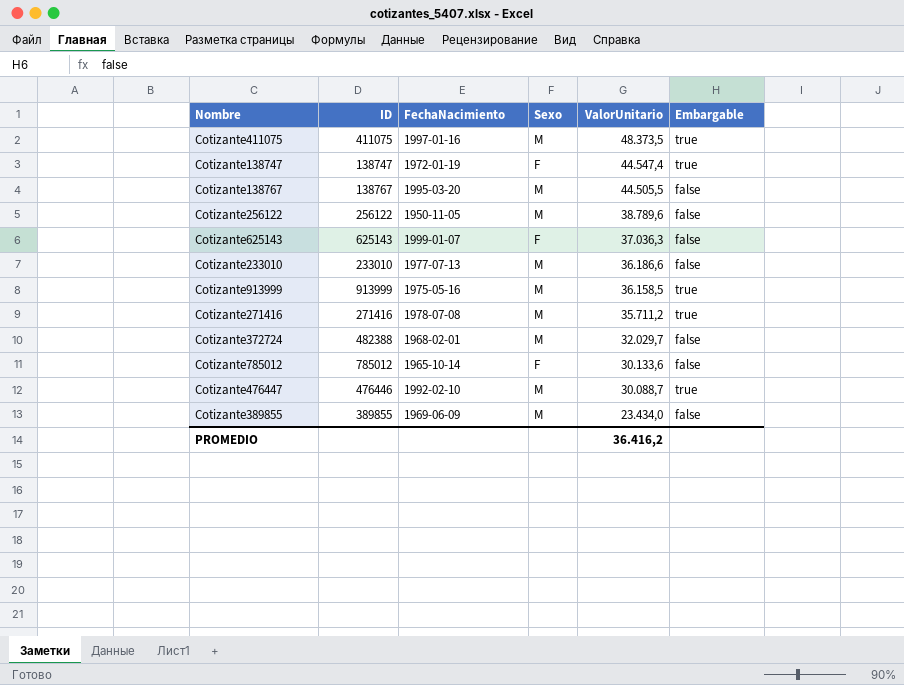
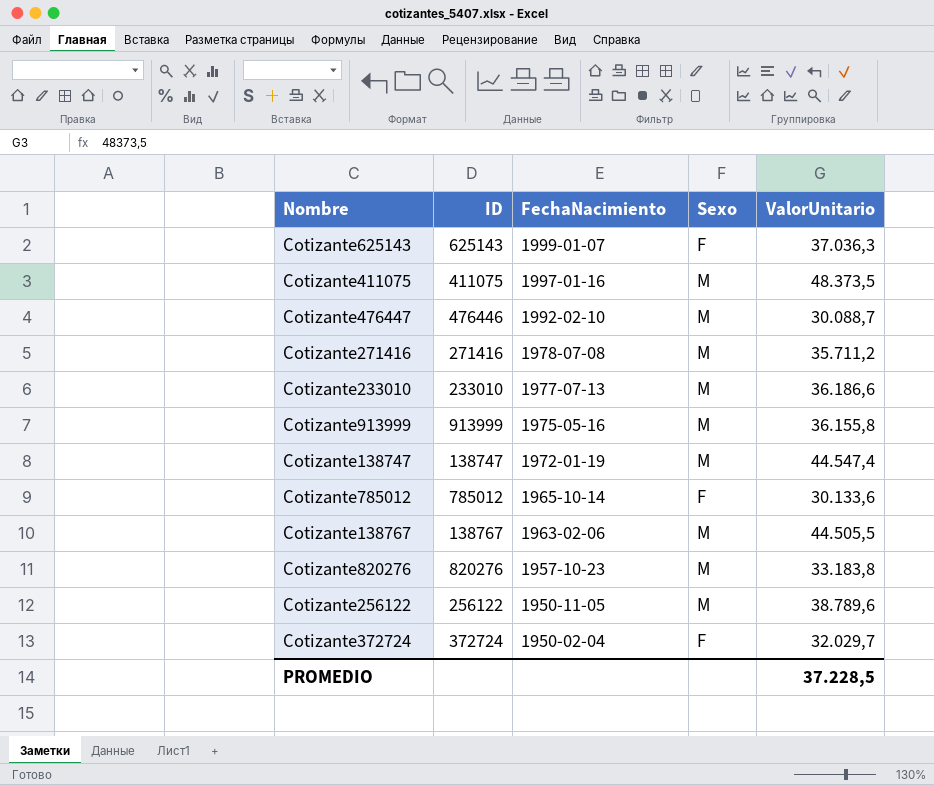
row order: ValorUnitario descending -> FechaNacimiento descending
column Embargable | position: 6 -> none
row Cotizante389855: 389855 | 1969-06-09 | M | 23.434,0 | false -> none
Cotizante913999 | ValorUnitario: 36.158,5 -> 36.155,8
Cotizante138747 | Sexo: F -> M
Cotizante138767 | FechaNacimiento: 1995-03-20 -> 1963-02-06
row Cotizante820276: none -> 820276 | 1957-10-23 | M | 33.183,8
Cotizante372724 | ID: 482388 -> 372724
Cotizante372724 | FechaNacimiento: 1968-02-01 -> 1950-02-04
Cotizante372724 | Sexo: M -> F
PROMEDIO | ValorUnitario: 36.416,2 -> 37.228,5

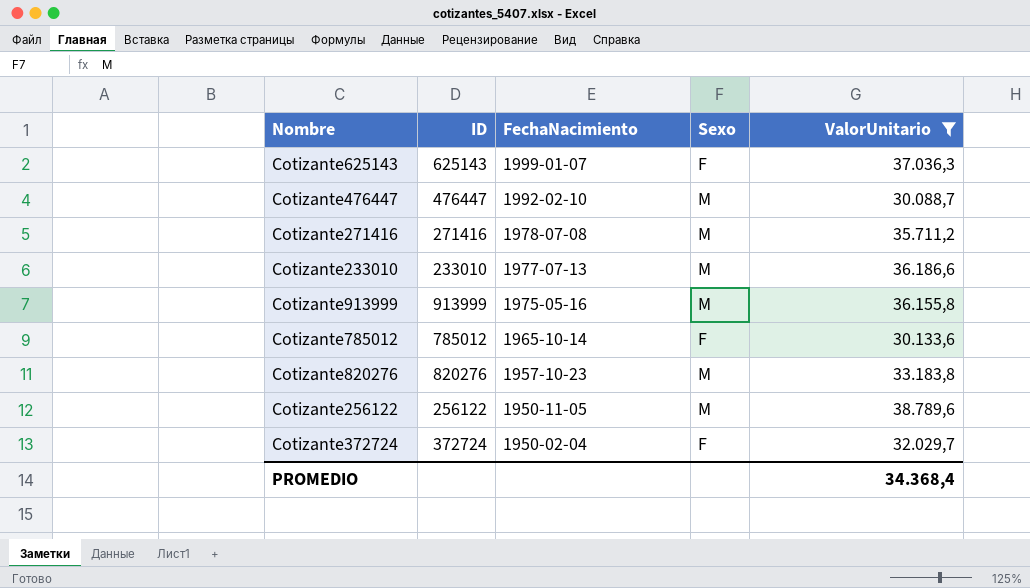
filter: none -> ValorUnitario <= 38.789,6
Cotizante476447 | ID: 476446 -> 476447
PROMEDIO | ValorUnitario: 37.228,5 -> 34.368,4

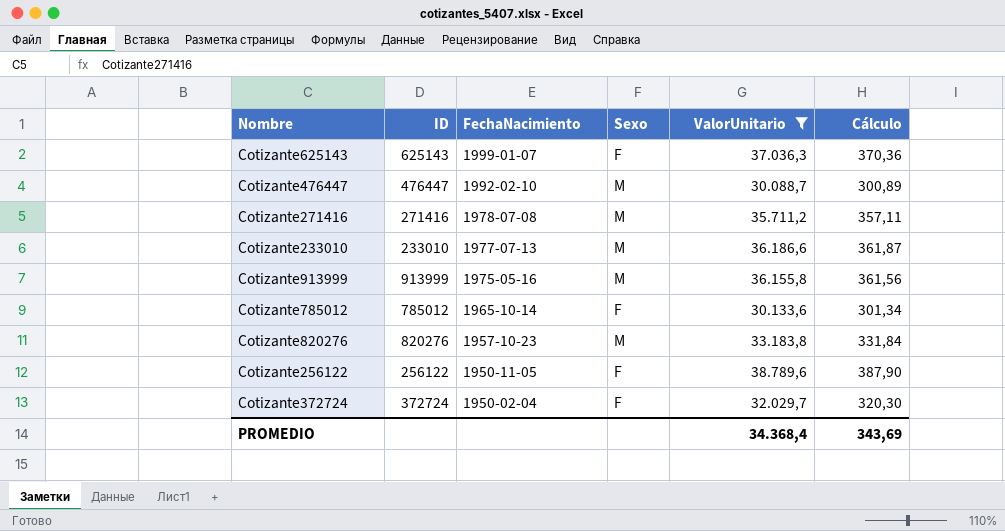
column Cálculo | formula: none -> [ValorUnitario] * 0,01
Cotizante256122 | Sexo: M -> F

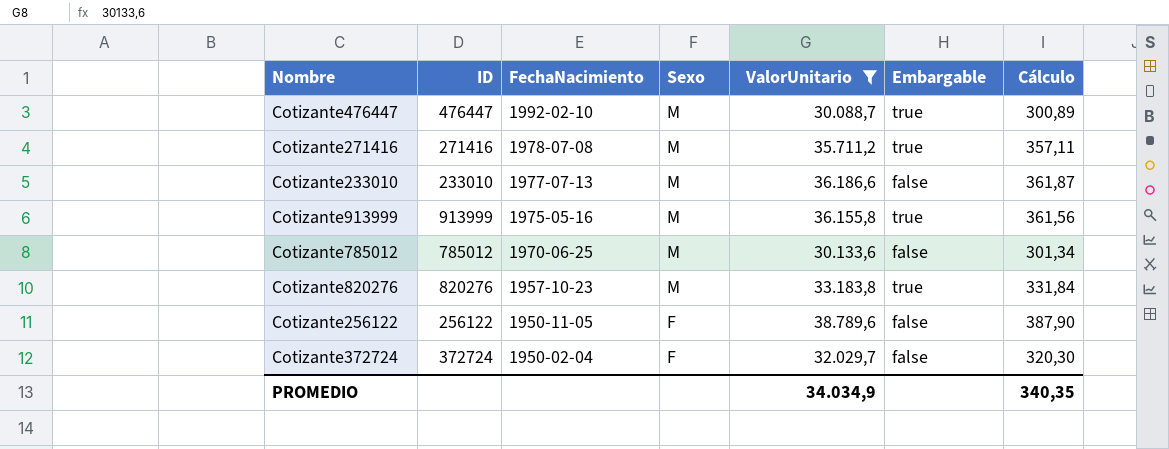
column Embargable | position: none -> 6
row Cotizante625143: 625143 | 1999-01-07 | F | 37.036,3 | 370,36 -> none
Cotizante785012 | FechaNacimiento: 1965-10-14 -> 1970-06-25
Cotizante785012 | Sexo: F -> M
PROMEDIO | ValorUnitario: 34.368,4 -> 34.034,9
PROMEDIO | Cálculo: 343,69 -> 340,35

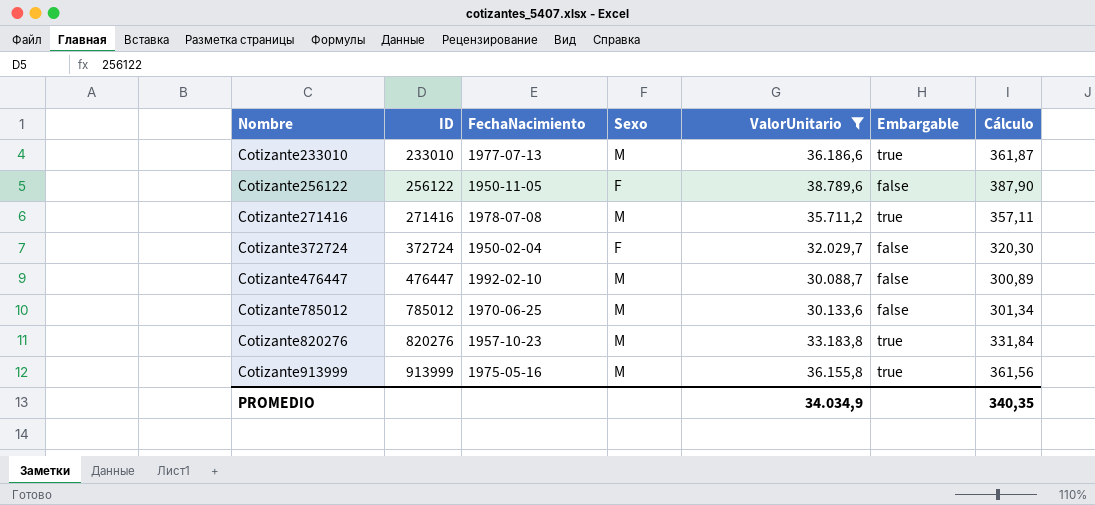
row order: FechaNacimiento descending -> Nombre ascending
Cotizante233010 | Embargable: false -> true
Cotizante476447 | Embargable: true -> false

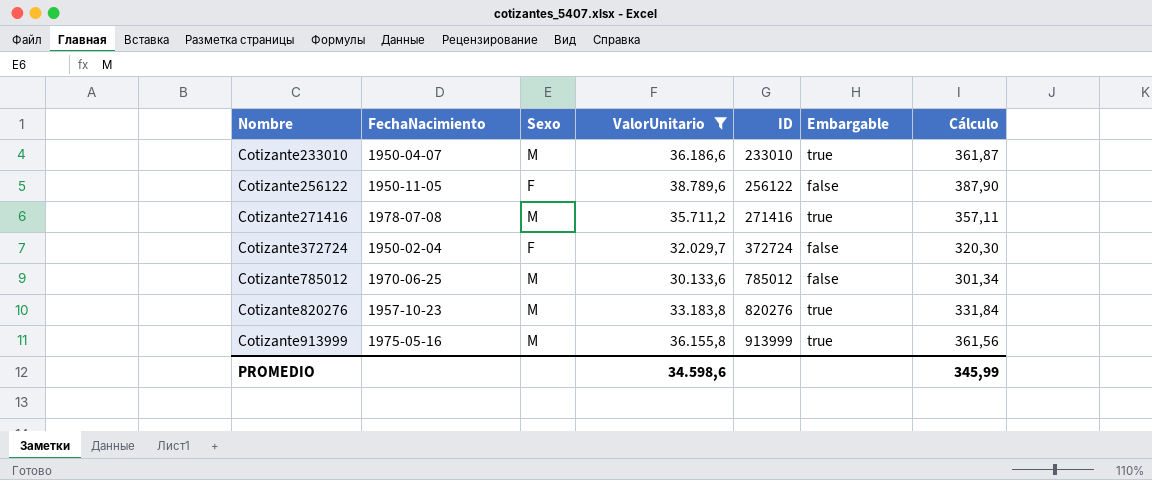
column ID | position: 2 -> 5
row Cotizante476447: 476447 | 1992-02-10 | M | 30.088,7 | false | 300,89 -> none
Cotizante233010 | FechaNacimiento: 1977-07-13 -> 1950-04-07
PROMEDIO | ValorUnitario: 34.034,9 -> 34.598,6
PROMEDIO | Cálculo: 340,35 -> 345,99

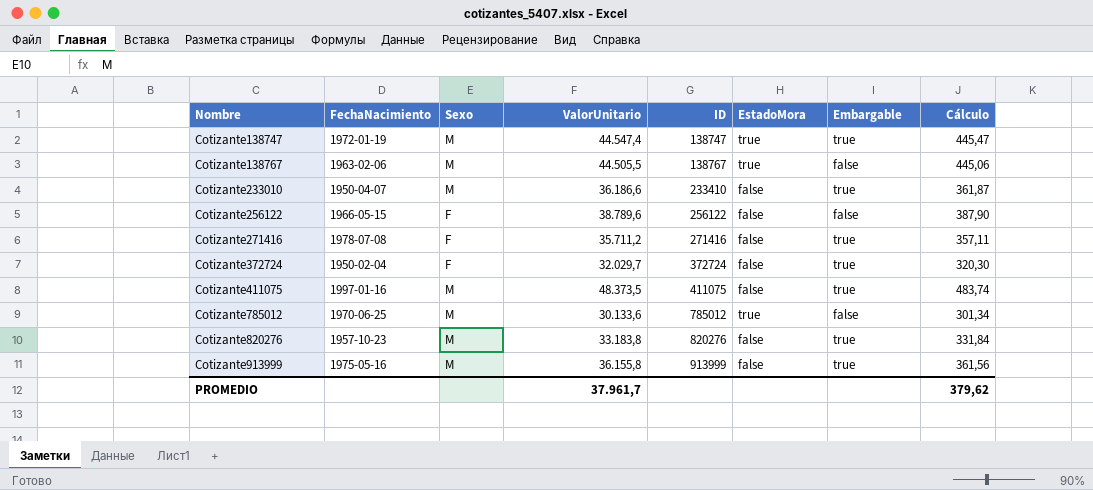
filter: ValorUnitario <= 38.789,6 -> none
column EstadoMora | position: none -> 6
Cotizante233010 | ID: 233010 -> 233410
Cotizante256122 | FechaNacimiento: 1950-11-05 -> 1966-05-15
Cotizante271416 | Sexo: M -> F
Cotizante372724 | Embargable: false -> true
PROMEDIO | ValorUnitario: 34.598,6 -> 37.961,7
PROMEDIO | Cálculo: 345,99 -> 379,62

